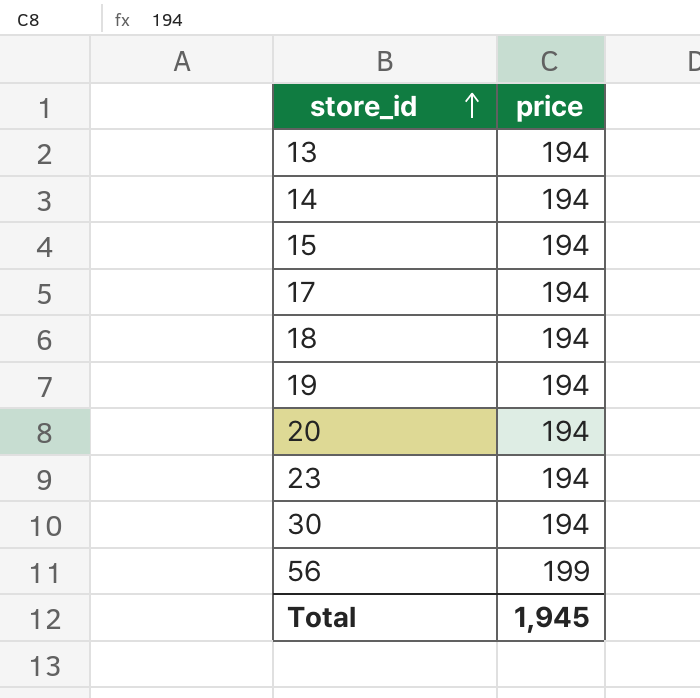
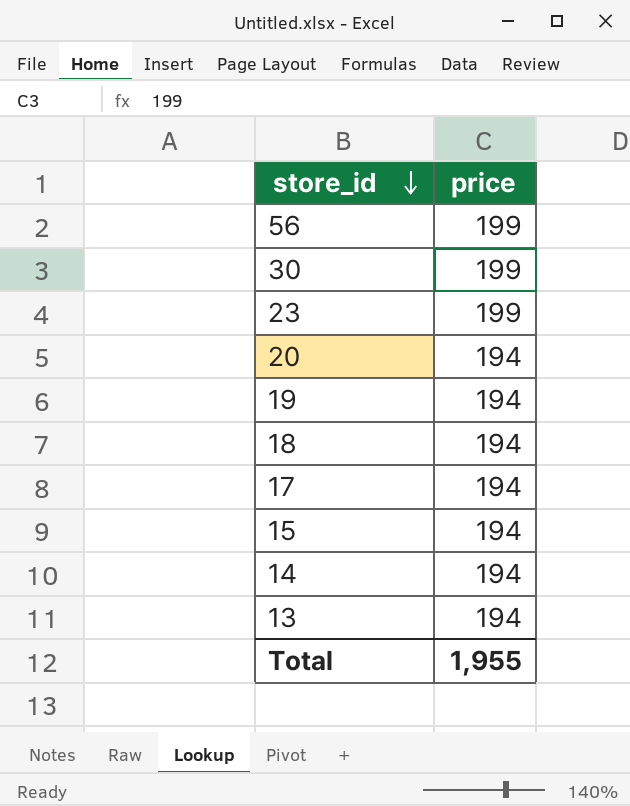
row order: store_id ascending -> store_id descending
30 | price: 194 -> 199
23 | price: 194 -> 199
Total | price: 1,945 -> 1,955

